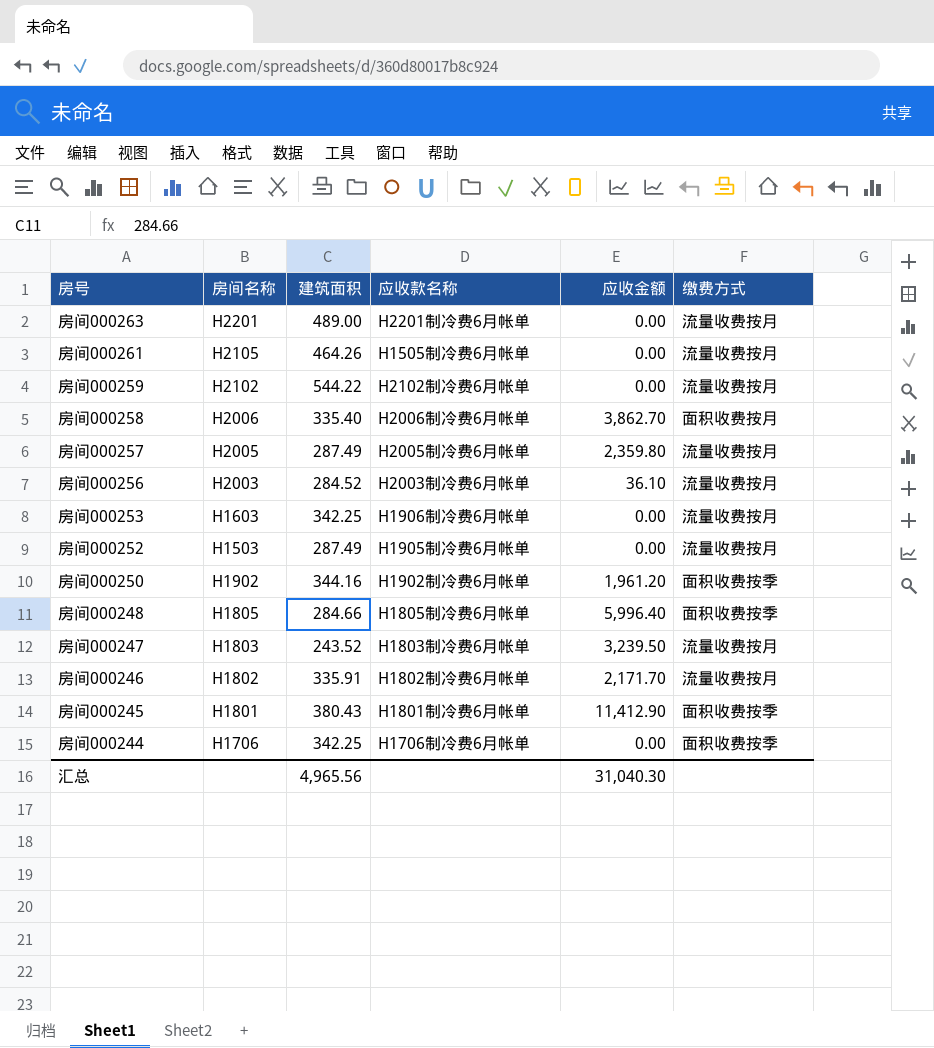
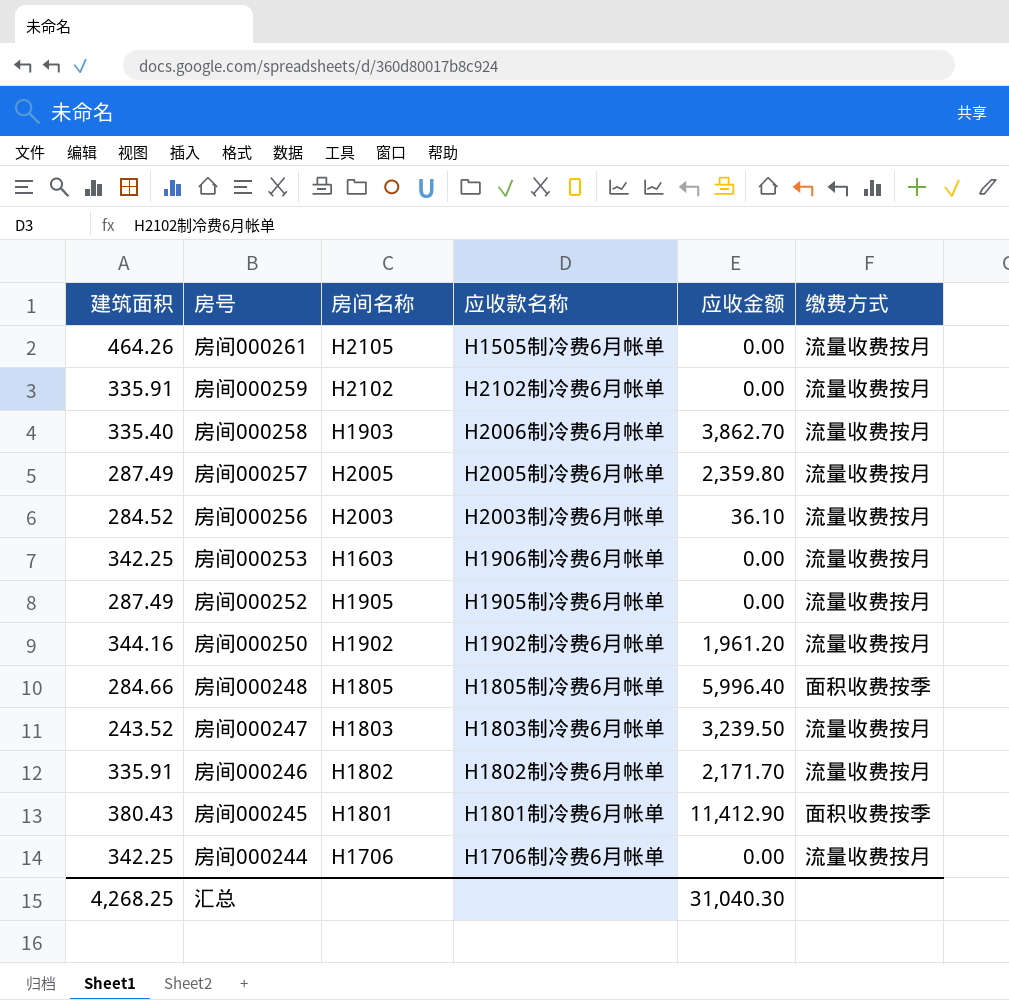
column 建筑面积 | position: 3 -> 1
row 房间000263: H2201 | 489.00 | H2201制冷费6月帐单 | 0.00 | 流量收费按月 -> none
房间000259 | 建筑面积: 544.22 -> 335.91
房间000258 | 房间名称: H2006 -> H1903
房间000258 | 缴费方式: 面积收费按月 -> 流量收费按月
房间000252 | 房间名称: H1503 -> H1905
房间000250 | 缴费方式: 面积收费按季 -> 流量收费按月
房间000244 | 缴费方式: 面积收费按季 -> 流量收费按月
汇总 | 建筑面积: 4,965.56 -> 4,268.25

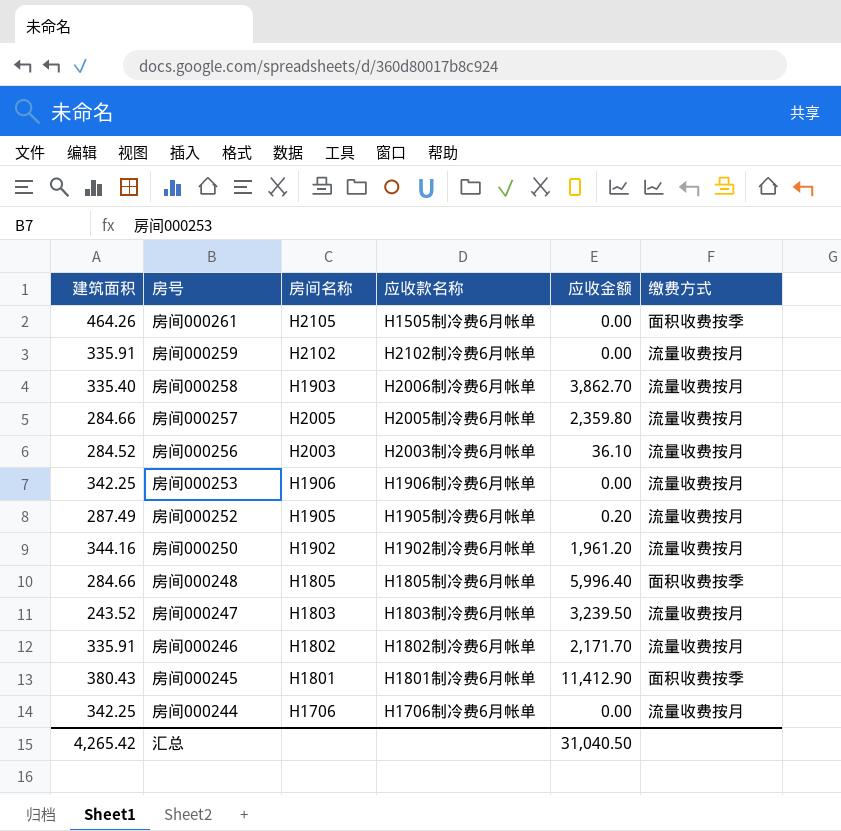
房间000261 | 缴费方式: 流量收费按月 -> 面积收费按季
房间000257 | 建筑面积: 287.49 -> 284.66
房间000253 | 房间名称: H1603 -> H1906
房间000252 | 应收金额: 0.00 -> 0.20
汇总 | 建筑面积: 4,268.25 -> 4,265.42
汇总 | 应收金额: 31,040.30 -> 31,040.50

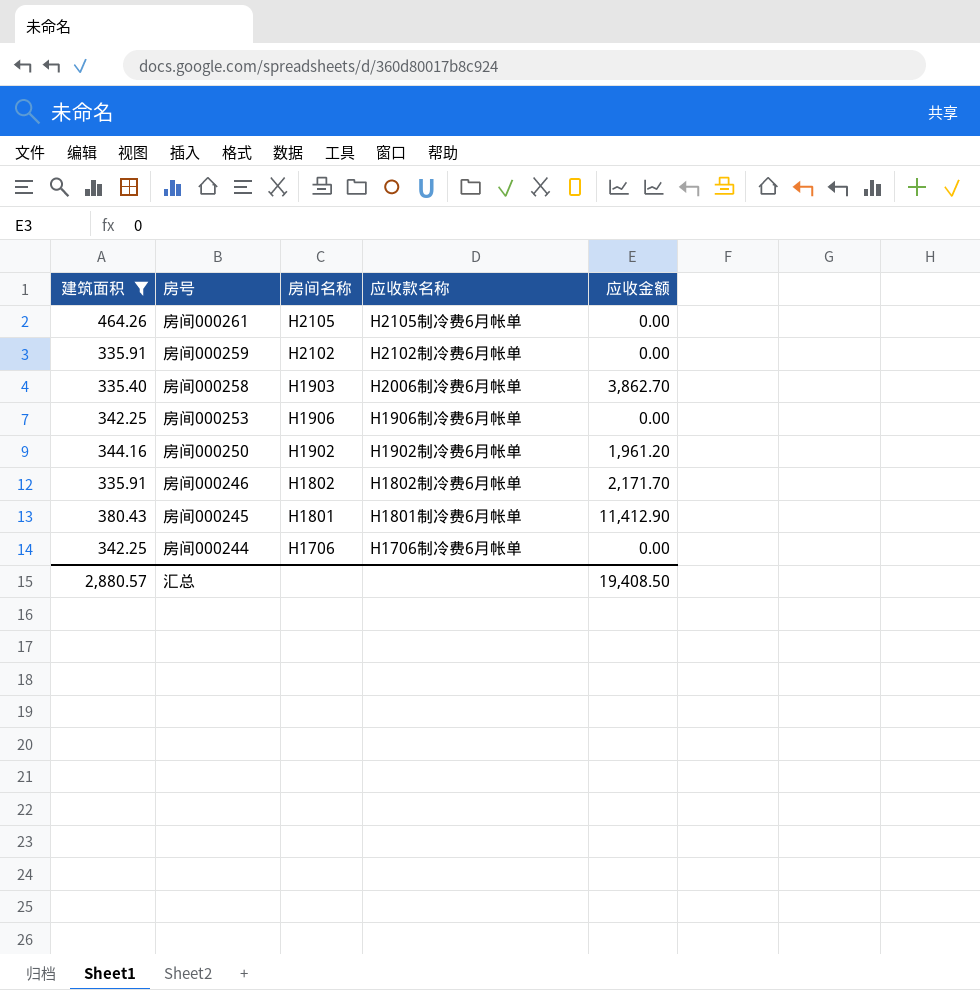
filter: none -> 建筑面积 >= 335.40
column 缴费方式 | position: 6 -> none
房间000261 | 应收款名称: H1505制冷费6月帐单 -> H2105制冷费6月帐单
汇总 | 建筑面积: 4,265.42 -> 2,880.57
汇总 | 应收金额: 31,040.50 -> 19,408.50

